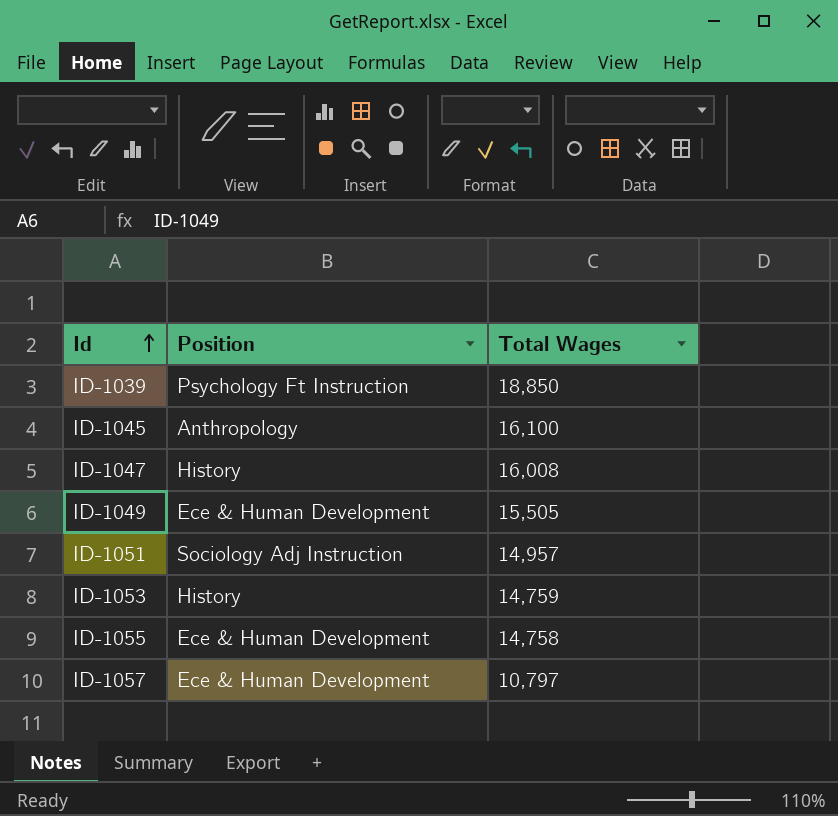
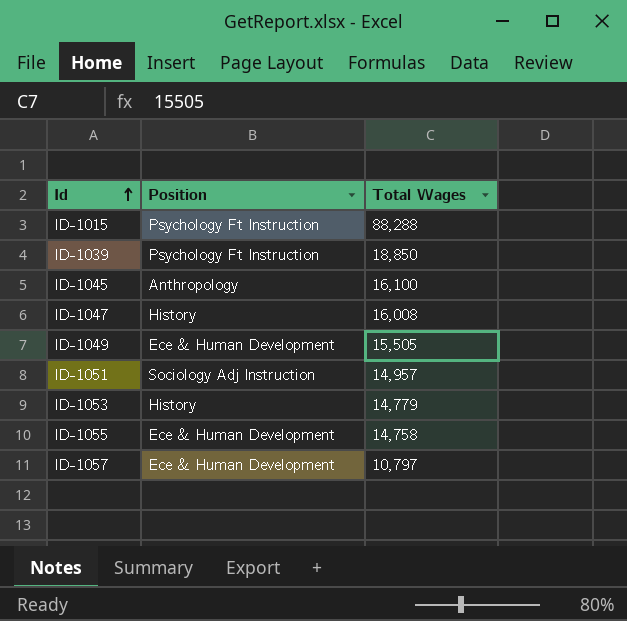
row ID-1015: none -> Psychology Ft Instruction | 88,288
ID-1053 | Total Wages: 14,759 -> 14,779

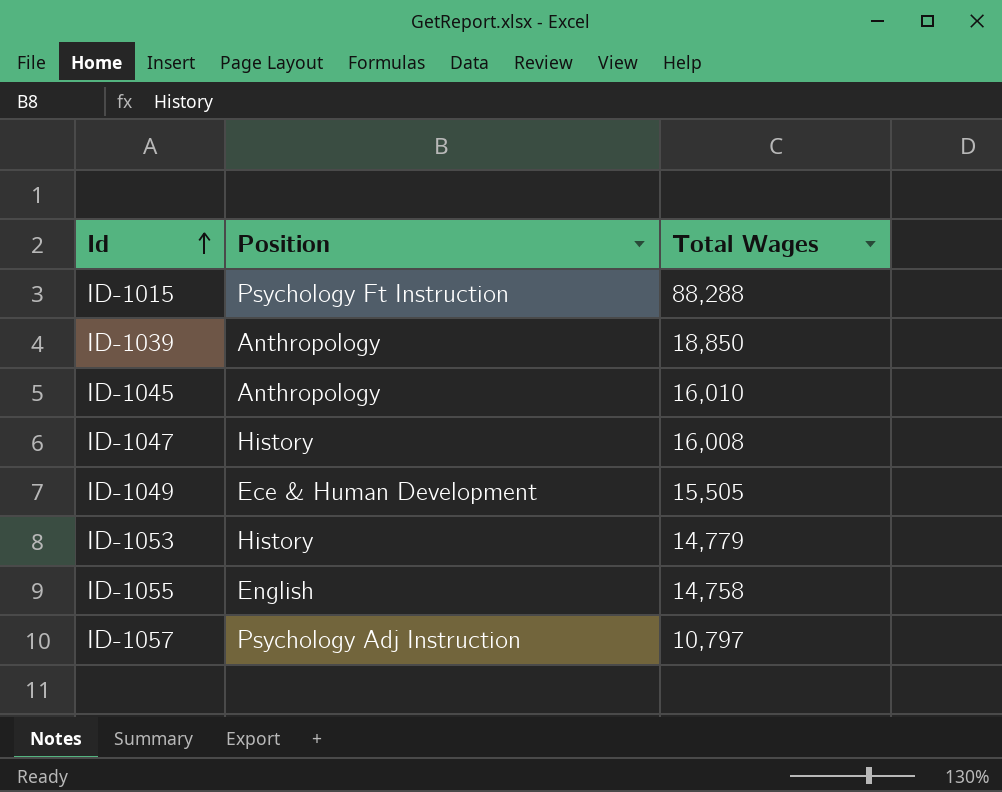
row ID-1051: Sociology Adj Instruction | 14,957 -> none
ID-1039 | Position: Psychology Ft Instruction -> Anthropology
ID-1045 | Total Wages: 16,100 -> 16,010
ID-1055 | Position: Ece & Human Development -> English
ID-1057 | Position: Ece & Human Development -> Psychology Adj Instruction

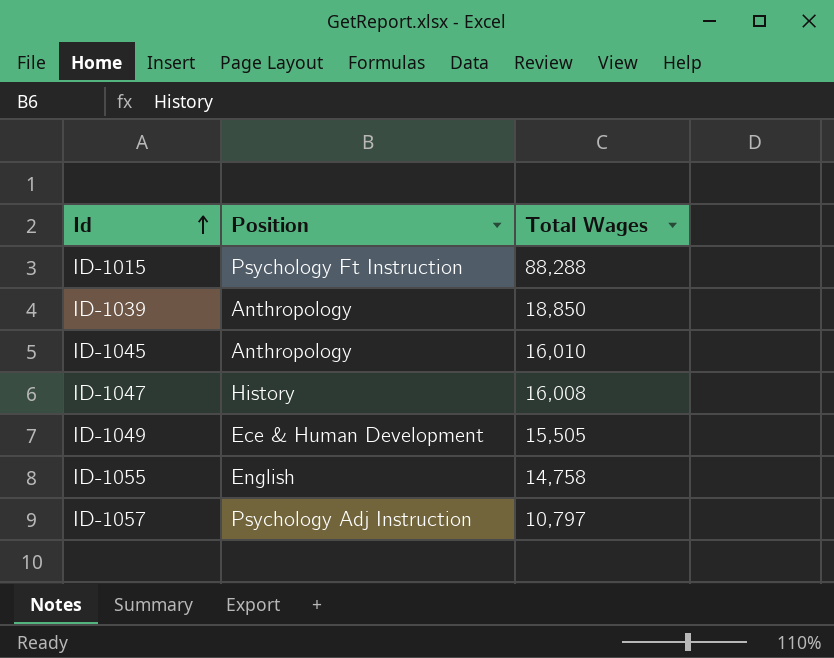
row ID-1053: History | 14,779 -> none

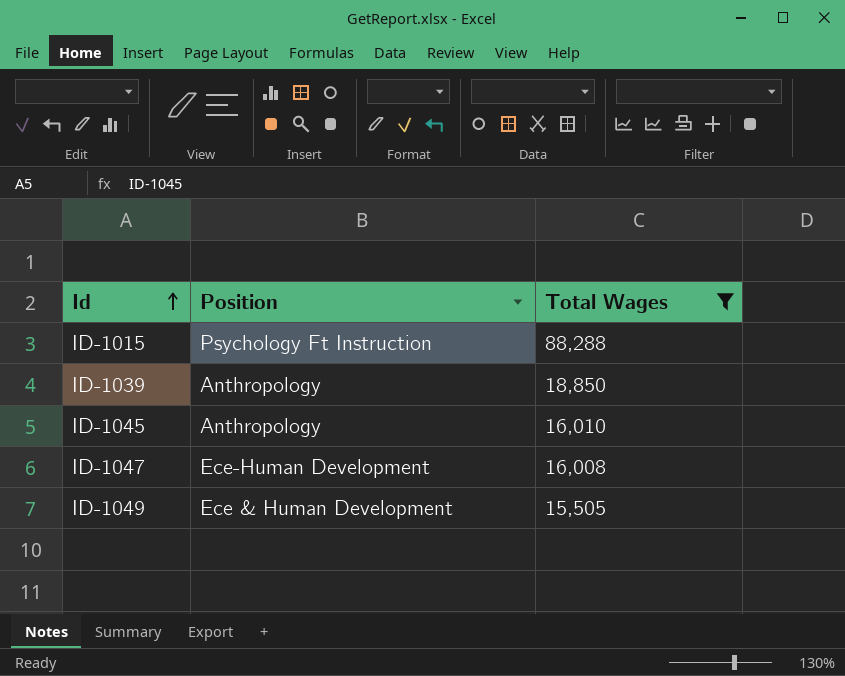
filter: none -> Total Wages >= 15,505
ID-1047 | Position: History -> Ece-Human Development

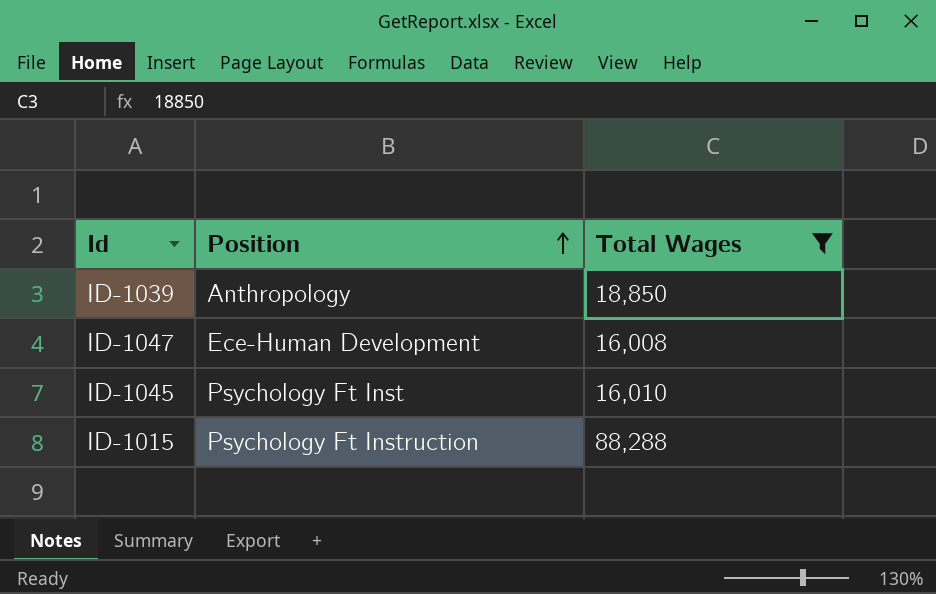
row order: Id ascending -> Position ascending
row ID-1049: Ece & Human Development | 15,505 -> none
ID-1045 | Position: Anthropology -> Psychology Ft Inst

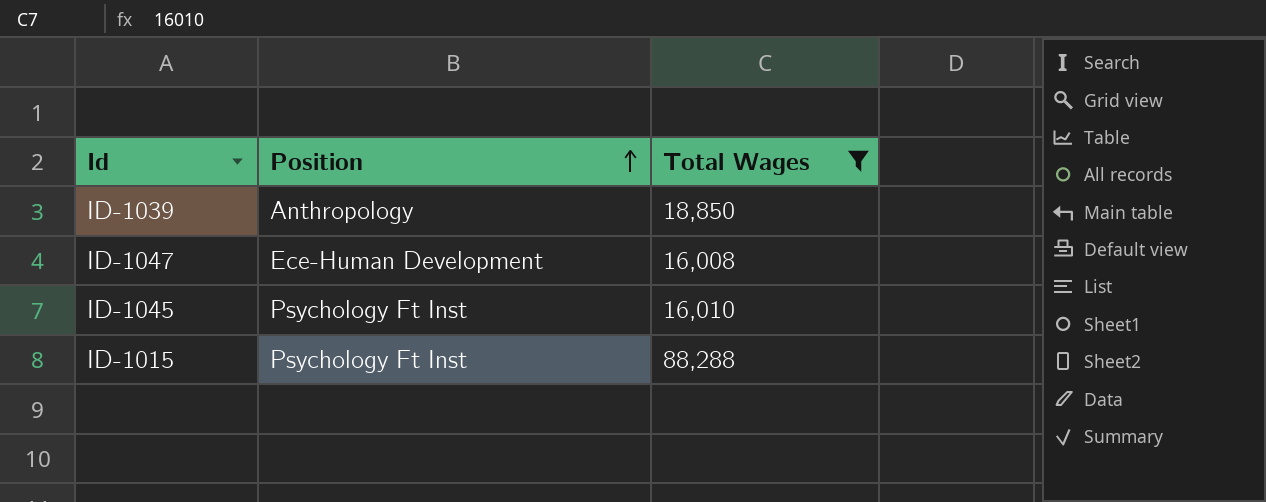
ID-1015 | Position: Psychology Ft Instruction -> Psychology Ft Inst

